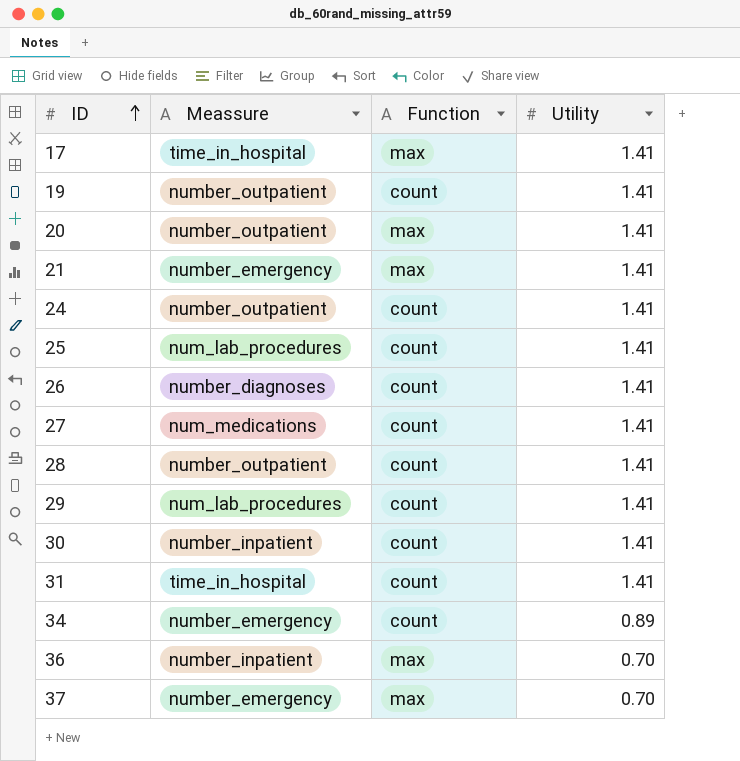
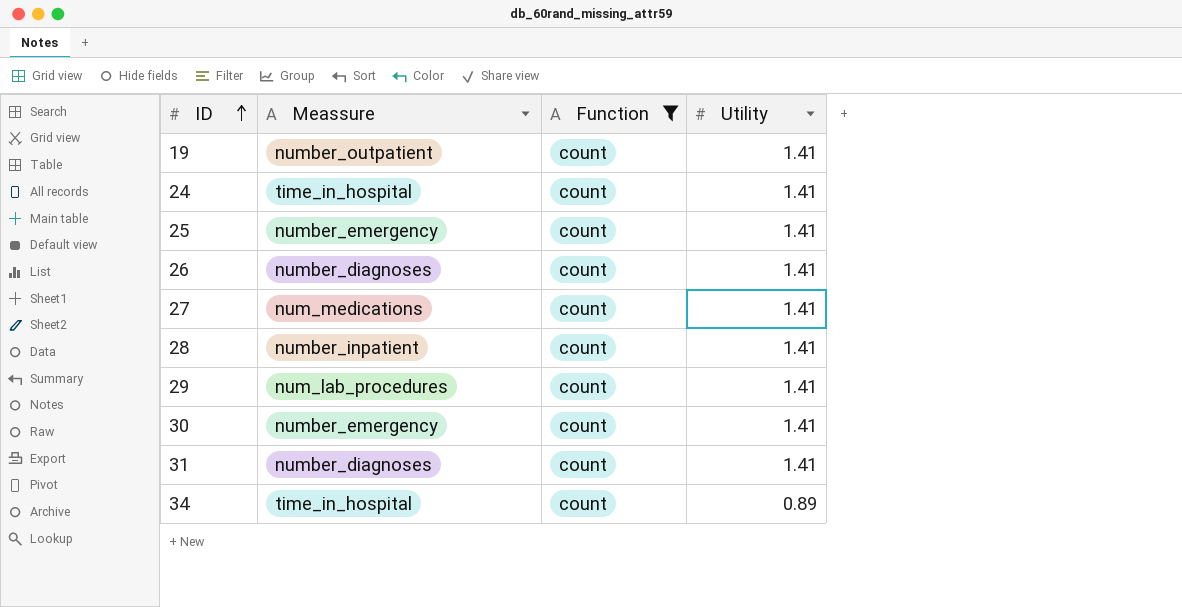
filter: none -> Function = count
24 | Meassure: number_outpatient -> time_in_hospital
25 | Meassure: num_lab_procedures -> number_emergency
28 | Meassure: number_outpatient -> number_inpatient
30 | Meassure: number_inpatient -> number_emergency
31 | Meassure: time_in_hospital -> number_diagnoses
34 | Meassure: number_emergency -> time_in_hospital

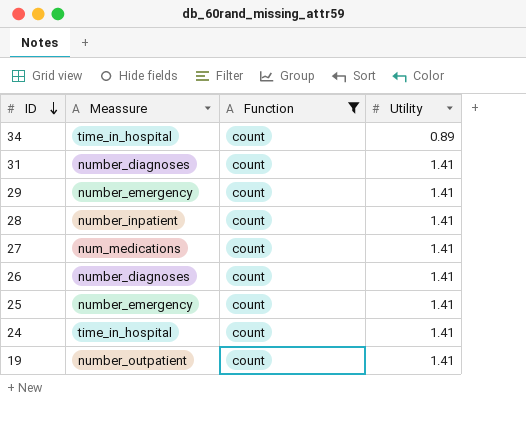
row order: ID ascending -> ID descending
row 30: number_emergency | count | 1.41 -> none
29 | Meassure: num_lab_procedures -> number_emergency

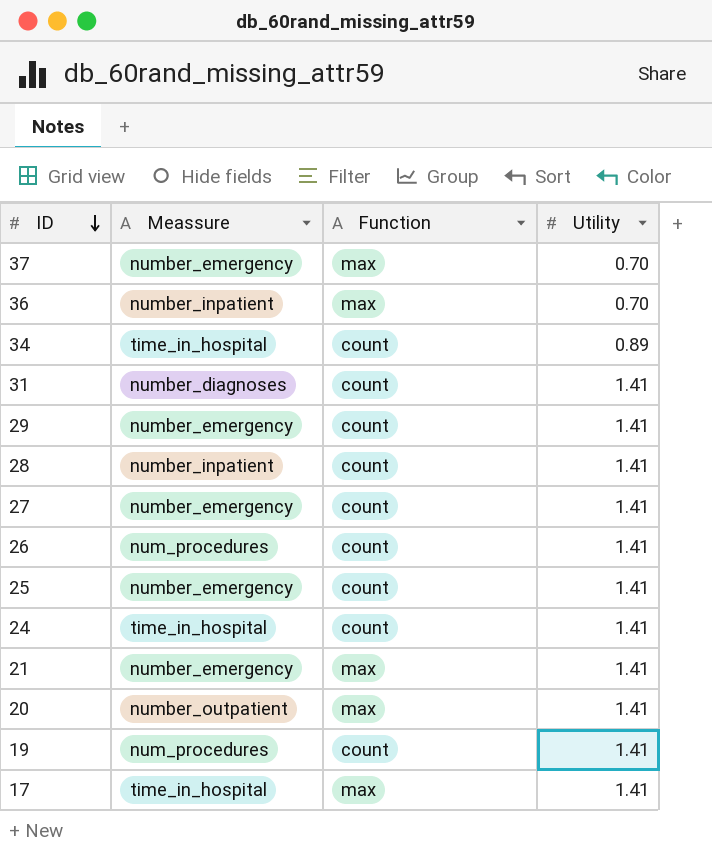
filter: Function = count -> none
27 | Meassure: num_medications -> number_emergency
26 | Meassure: number_diagnoses -> num_procedures
19 | Meassure: number_outpatient -> num_procedures

